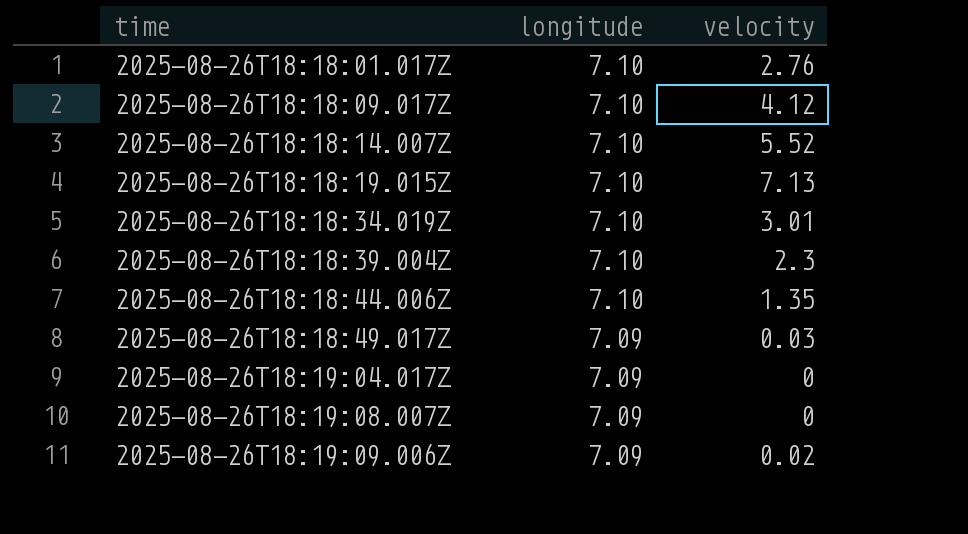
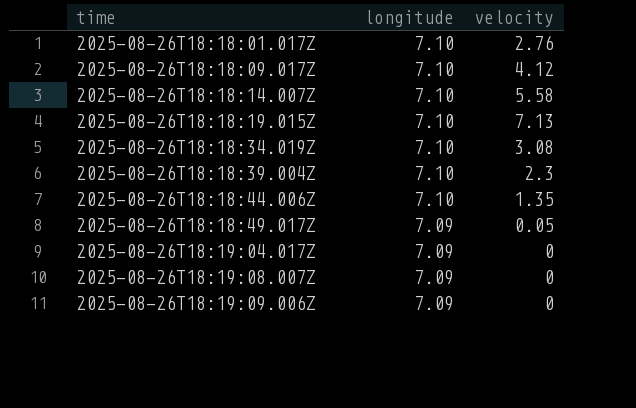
2025-08-26T18:18:14.007Z | velocity: 5.52 -> 5.58
2025-08-26T18:18:34.019Z | velocity: 3.01 -> 3.08
2025-08-26T18:18:49.017Z | velocity: 0.03 -> 0.05
2025-08-26T18:19:09.006Z | velocity: 0.02 -> 0

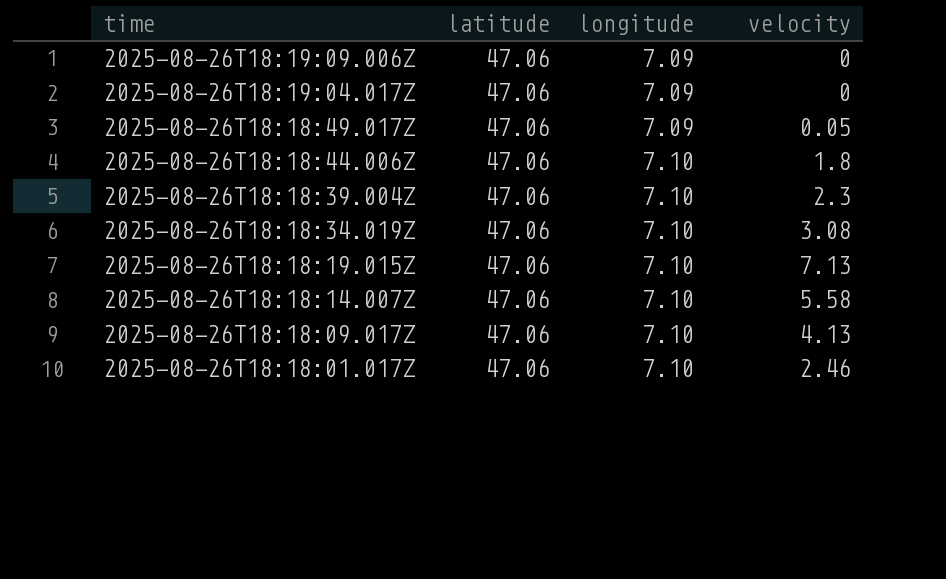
row order: time ascending -> time descending
column latitude | position: none -> 2
row 2025-08-26T18:19:08.007Z: 7.09 | 0 -> none
2025-08-26T18:18:44.006Z | velocity: 1.35 -> 1.8
2025-08-26T18:18:09.017Z | velocity: 4.12 -> 4.13
2025-08-26T18:18:01.017Z | velocity: 2.76 -> 2.46

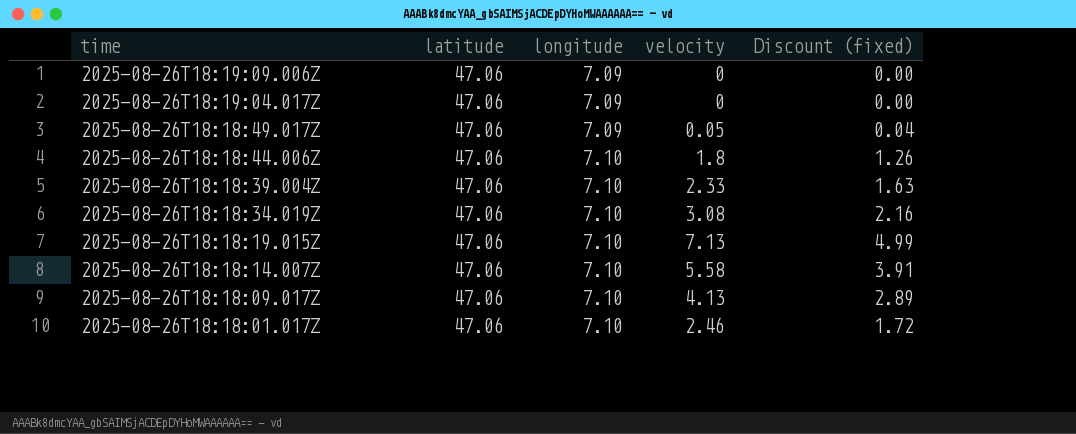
column Discount (fixed) | formula: none -> [velocity] * 0.7
2025-08-26T18:18:39.004Z | velocity: 2.3 -> 2.33

